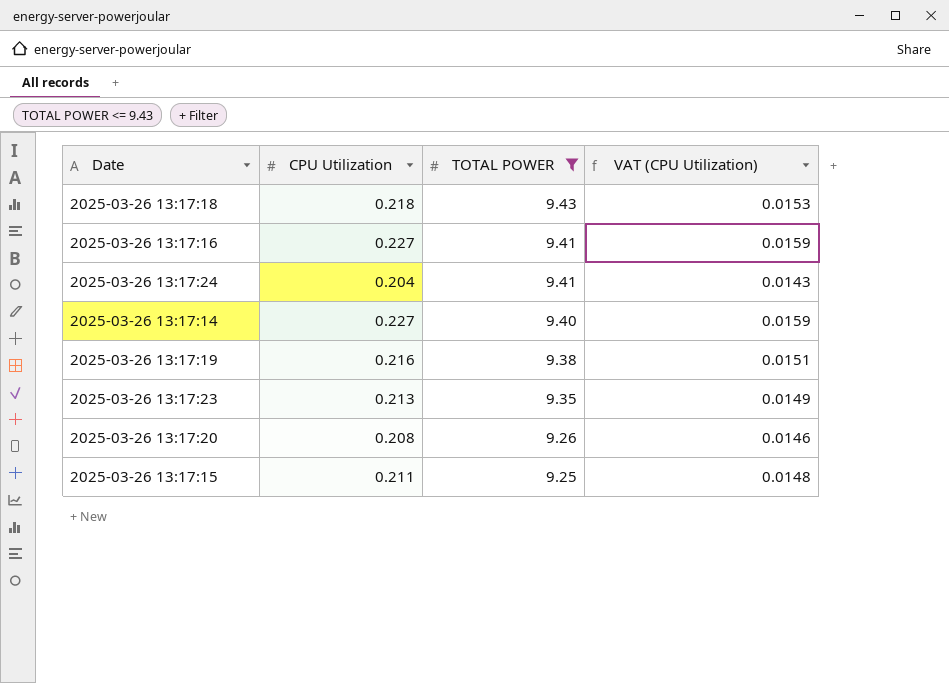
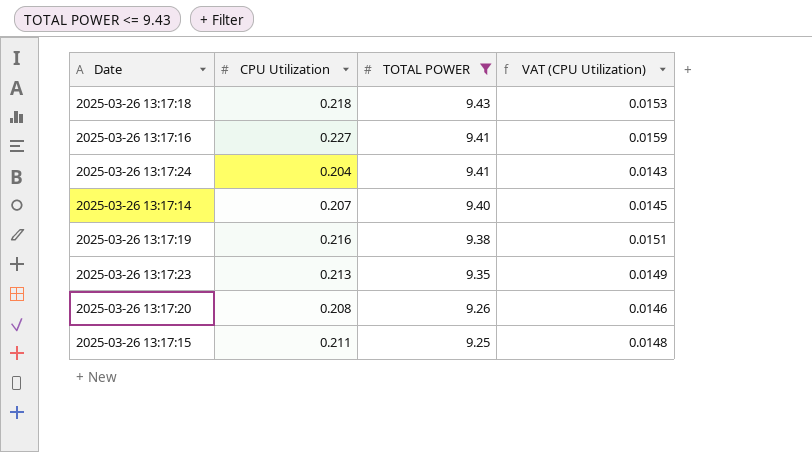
2025-03-26 13:17:14 | CPU Utilization: 0.227 -> 0.207
2025-03-26 13:17:14 | VAT (CPU Utilization): 0.0159 -> 0.0145

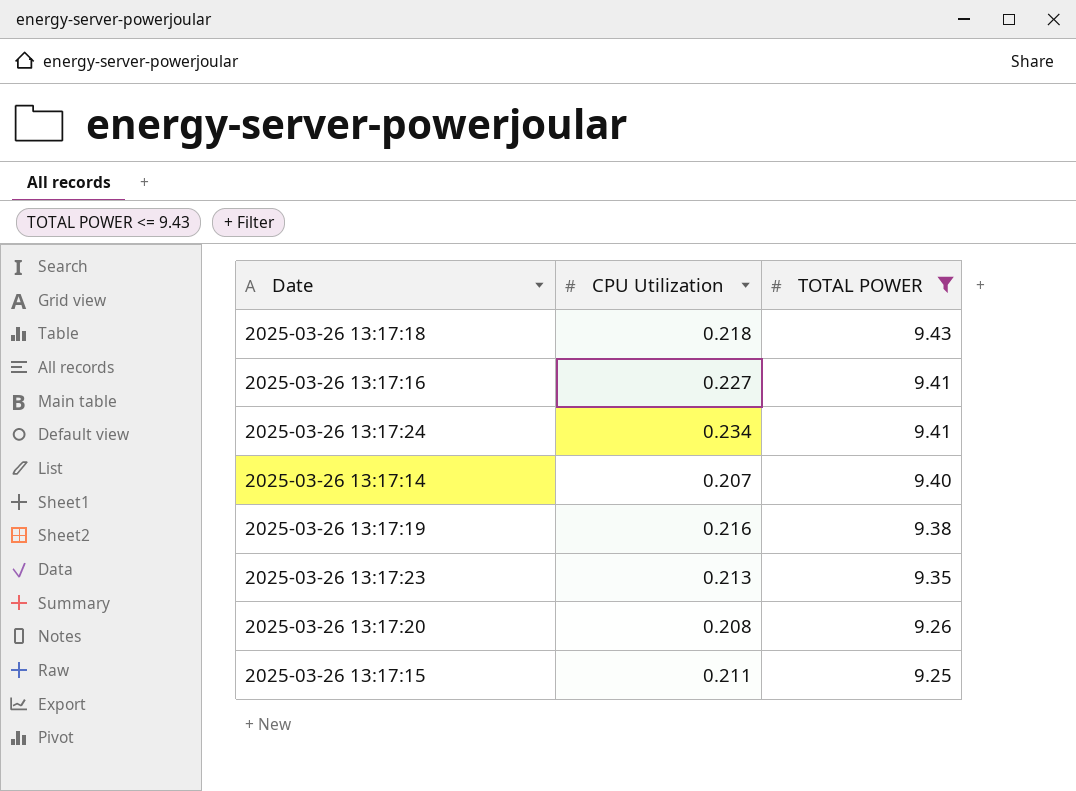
column VAT (CPU Utilization) | formula: [CPU Utilization] * 0.07 -> none
2025-03-26 13:17:24 | CPU Utilization: 0.204 -> 0.234

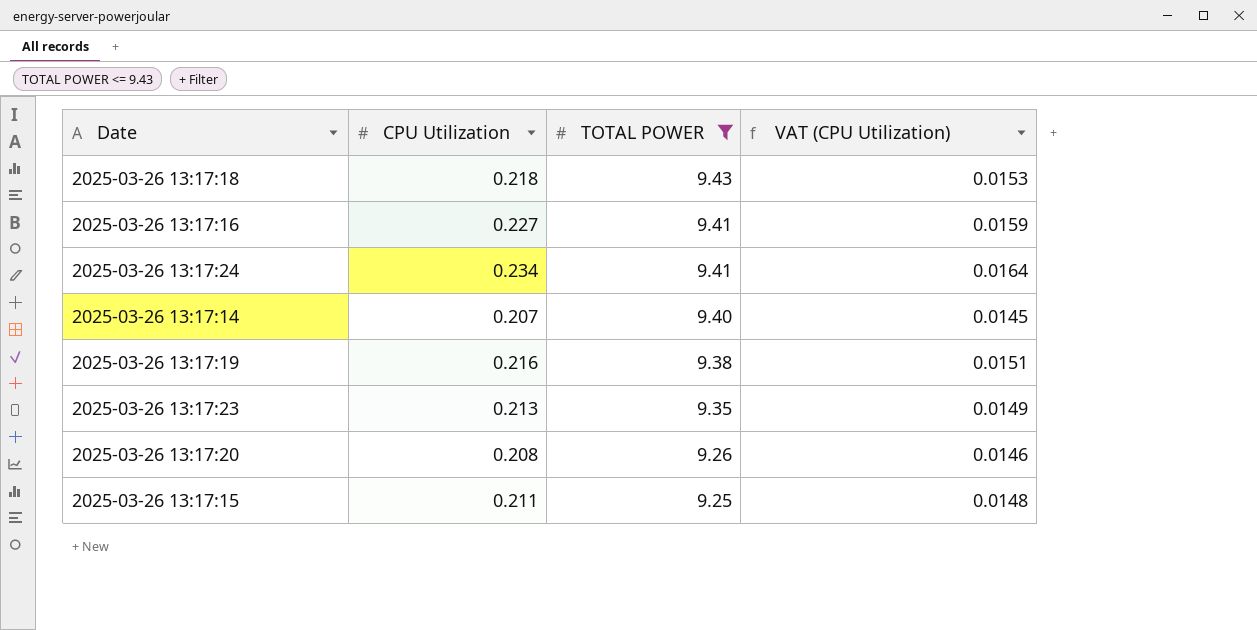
column VAT (CPU Utilization) | formula: none -> [CPU Utilization] * 0.07

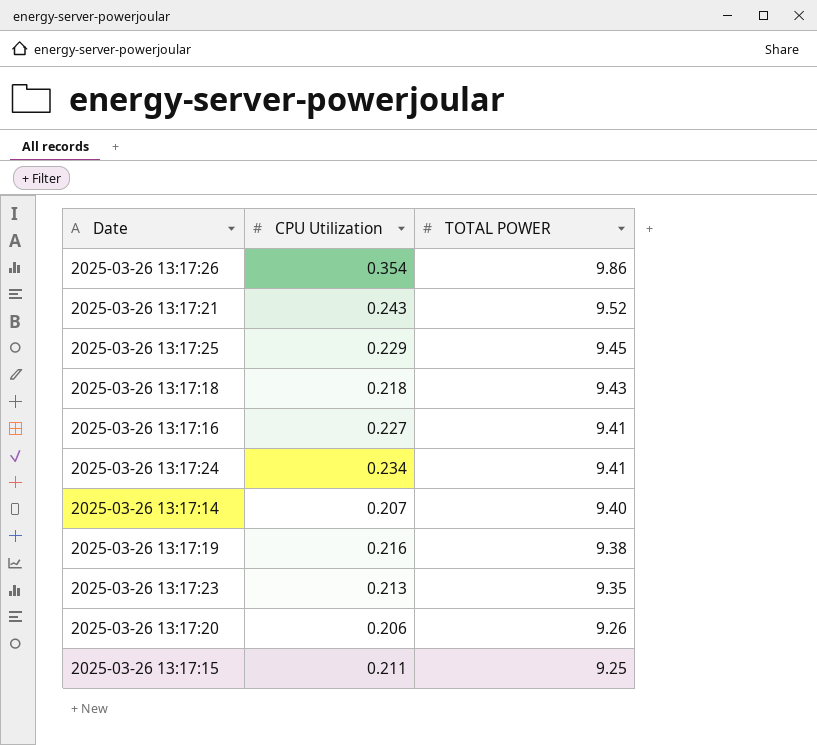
filter: TOTAL POWER <= 9.43 -> none
column VAT (CPU Utilization) | formula: [CPU Utilization] * 0.07 -> none
2025-03-26 13:17:20 | CPU Utilization: 0.208 -> 0.206

